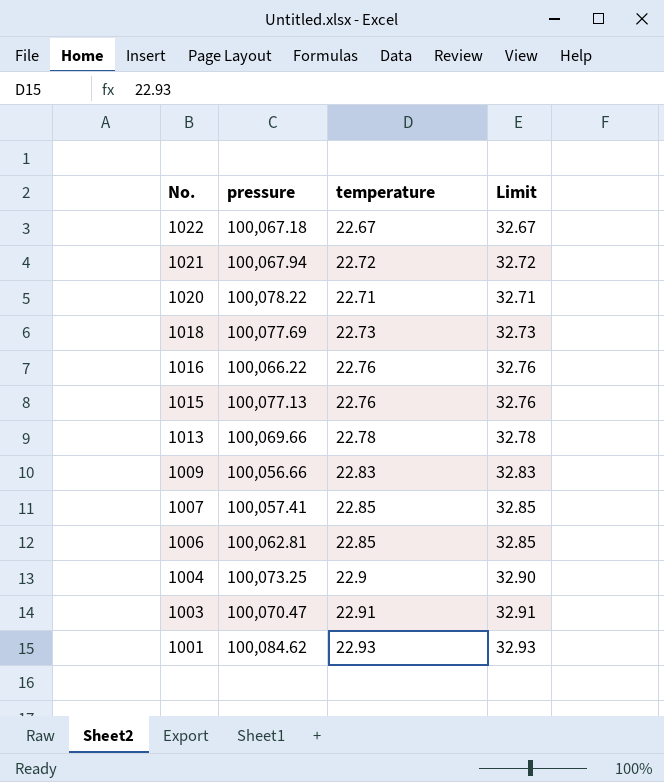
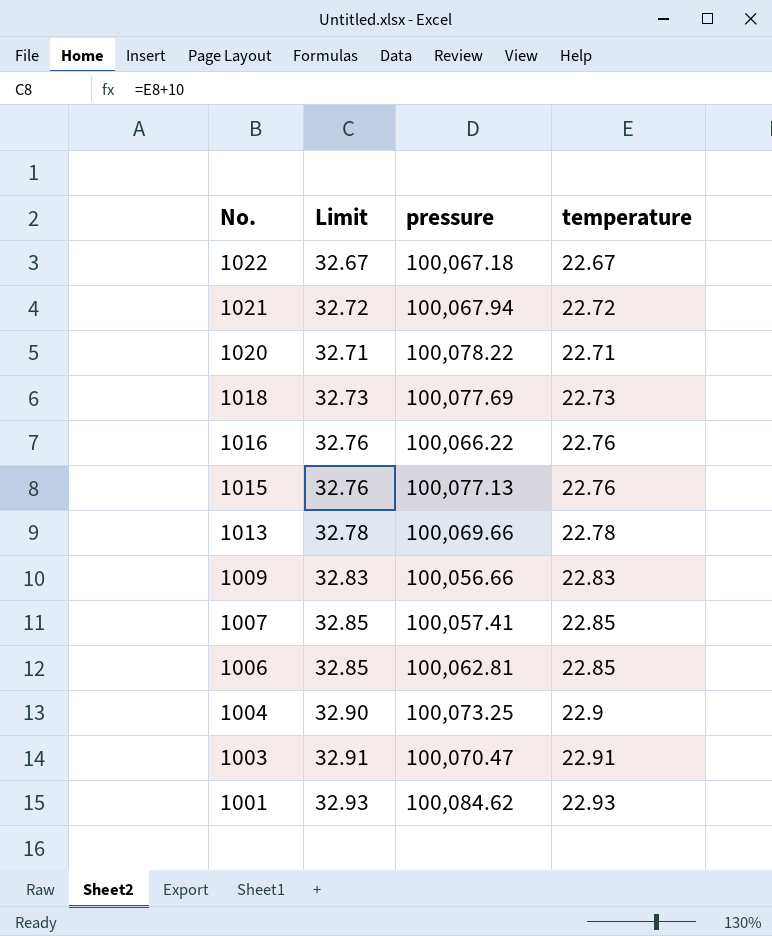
column Limit | position: 4 -> 2

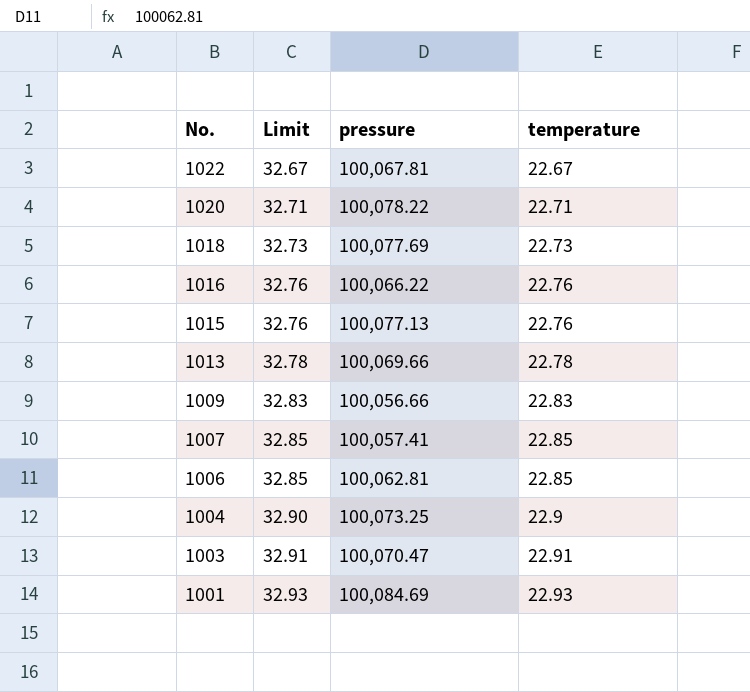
row 1021: 32.72 | 100,067.94 | 22.72 -> none
1022 | pressure: 100,067.18 -> 100,067.81
1001 | pressure: 100,084.62 -> 100,084.69

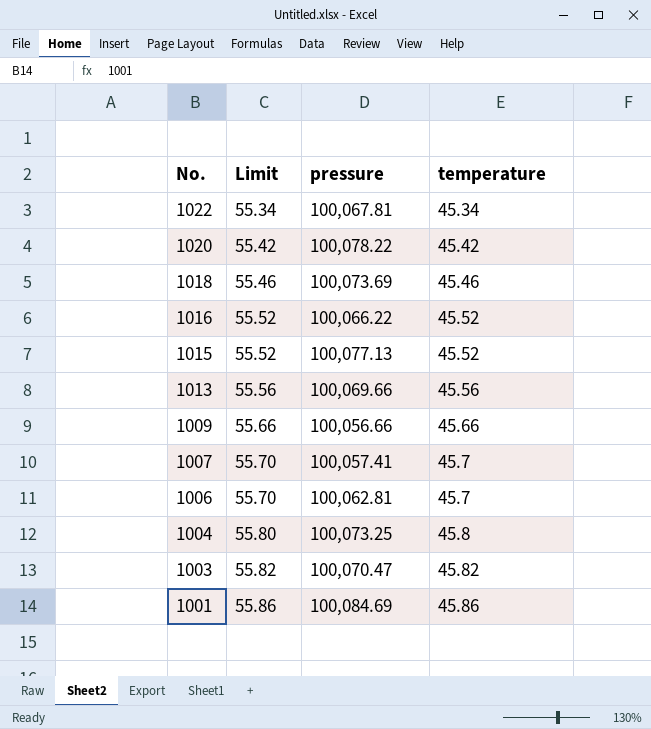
1022 | Limit: 32.67 -> 55.34
1022 | temperature: 22.67 -> 45.34
1020 | Limit: 32.71 -> 55.42
1020 | temperature: 22.71 -> 45.42
1018 | Limit: 32.73 -> 55.46
1018 | pressure: 100,077.69 -> 100,073.69
1018 | temperature: 22.73 -> 45.46
1016 | Limit: 32.76 -> 55.52
1016 | temperature: 22.76 -> 45.52
1015 | Limit: 32.76 -> 55.52
1015 | temperature: 22.76 -> 45.52
1013 | Limit: 32.78 -> 55.56
1013 | temperature: 22.78 -> 45.56
1009 | Limit: 32.83 -> 55.66
1009 | temperature: 22.83 -> 45.66
1007 | Limit: 32.85 -> 55.70
1007 | temperature: 22.85 -> 45.7
1006 | Limit: 32.85 -> 55.70
1006 | temperature: 22.85 -> 45.7
1004 | Limit: 32.90 -> 55.80
1004 | temperature: 22.9 -> 45.8
1003 | Limit: 32.91 -> 55.82
1003 | temperature: 22.91 -> 45.82
1001 | Limit: 32.93 -> 55.86
1001 | temperature: 22.93 -> 45.86

